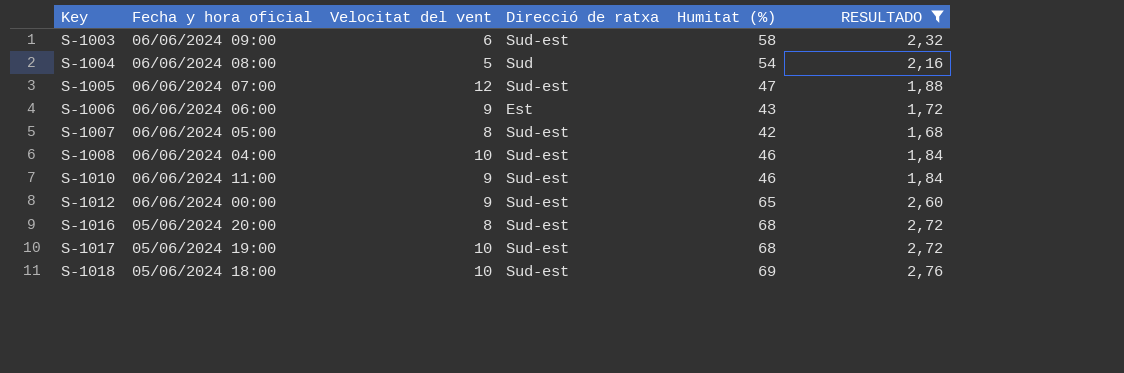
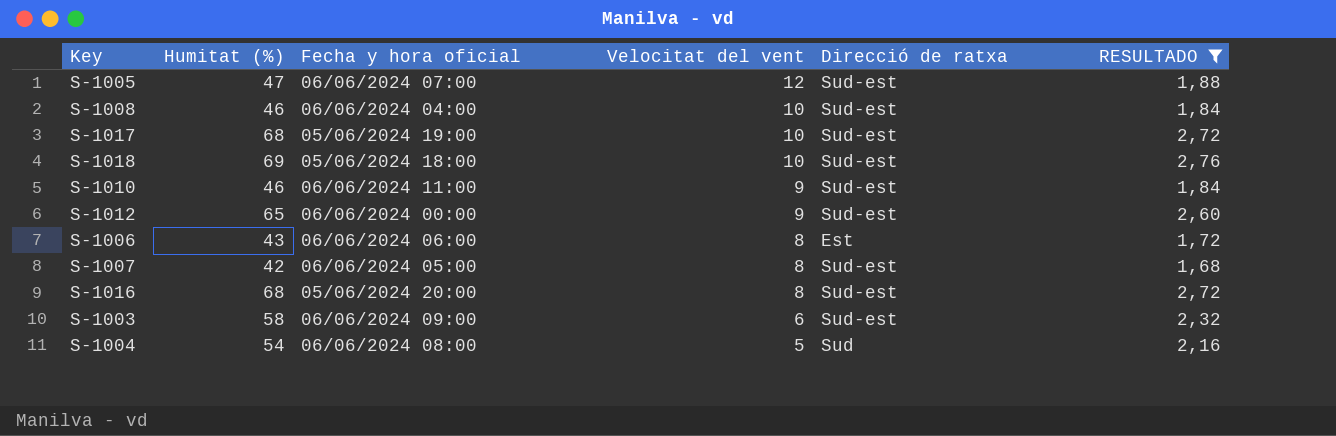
row order: Key ascending -> Velocitat del vent descending
column Humitat (%) | position: 5 -> 2
S-1006 | Velocitat del vent: 9 -> 8

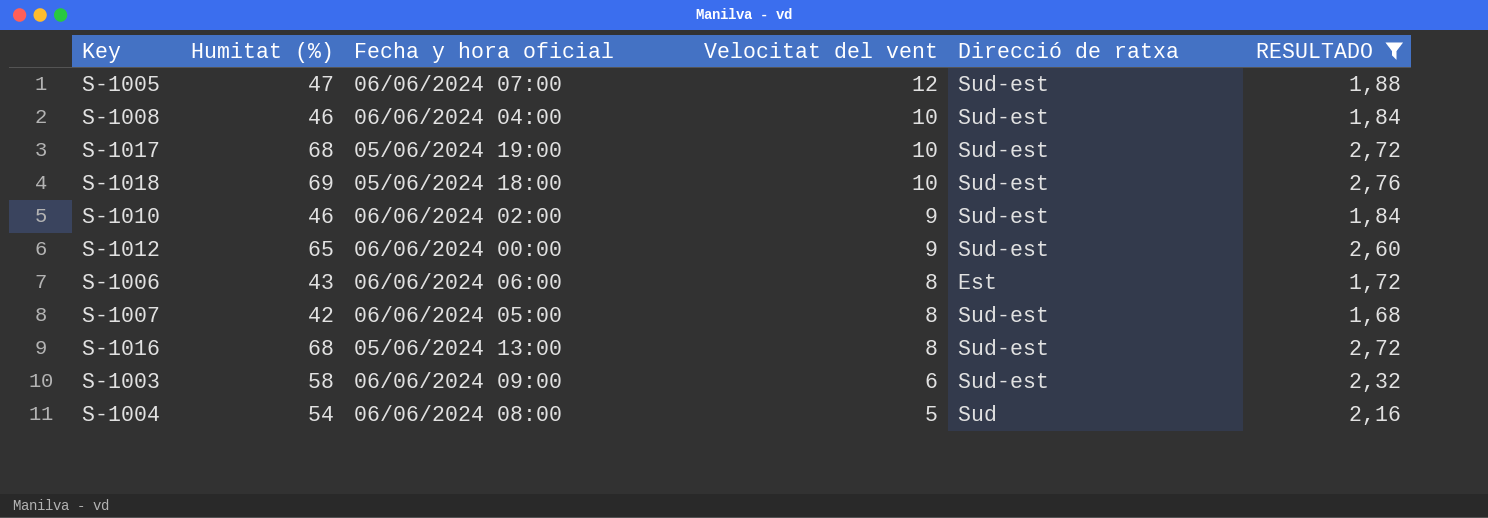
S-1010 | Fecha y hora oficial: 06/06/2024 11:00 -> 06/06/2024 02:00
S-1016 | Fecha y hora oficial: 05/06/2024 20:00 -> 05/06/2024 13:00

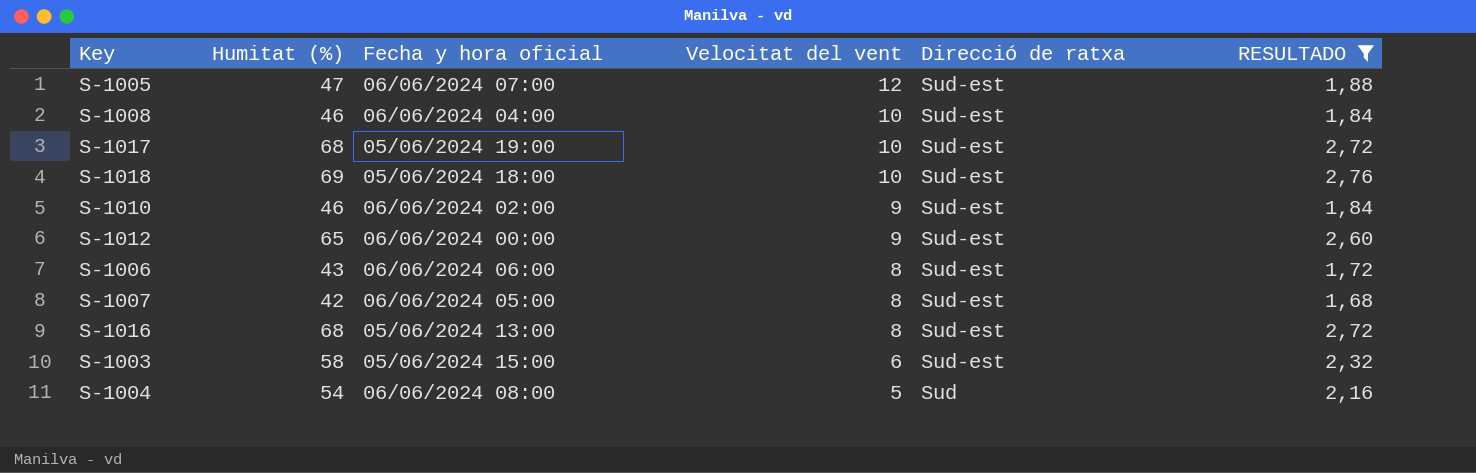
S-1006 | Direcció de ratxa: Est -> Sud-est
S-1003 | Fecha y hora oficial: 06/06/2024 09:00 -> 05/06/2024 15:00

